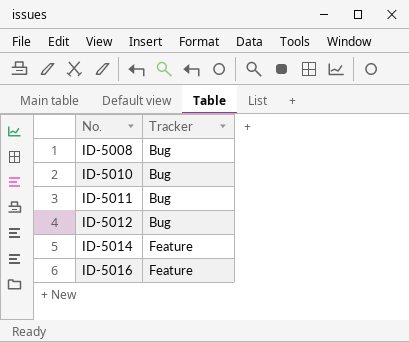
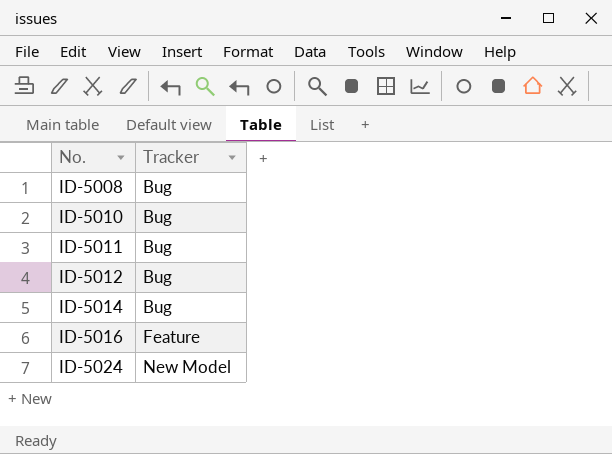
ID-5014 | Tracker: Feature -> Bug
row ID-5024: none -> New Model

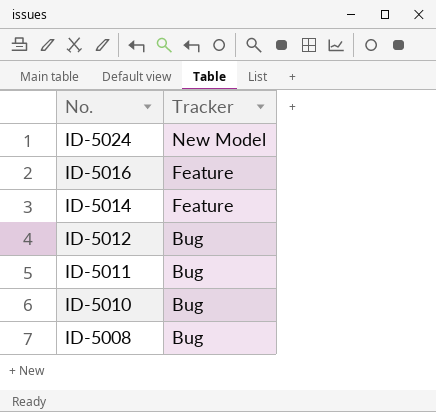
row order: No. ascending -> No. descending
ID-5014 | Tracker: Bug -> Feature

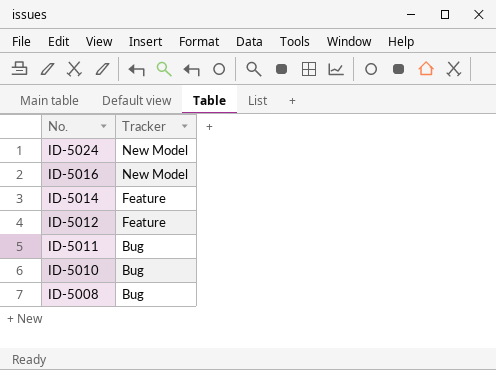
ID-5016 | Tracker: Feature -> New Model
ID-5012 | Tracker: Bug -> Feature

